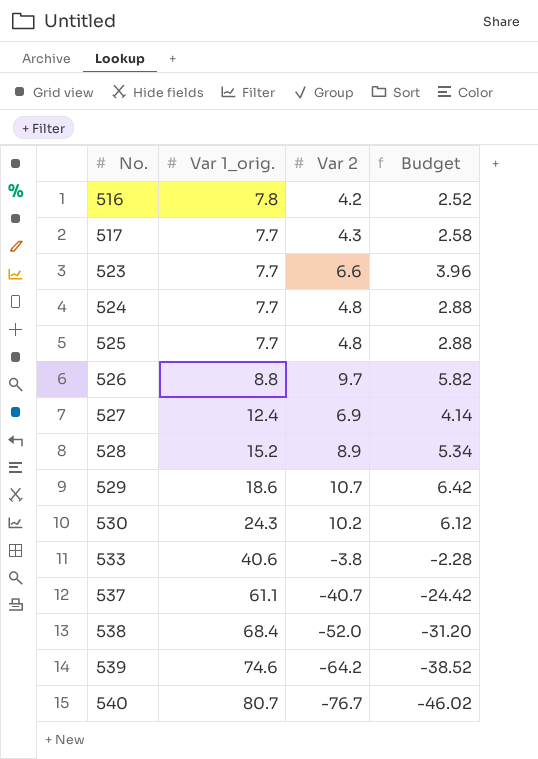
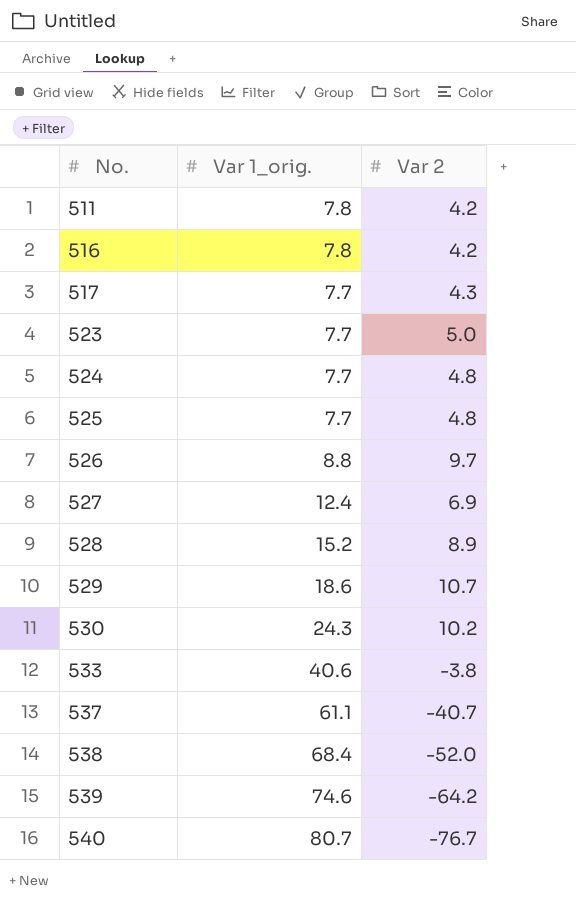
column Budget | formula: [Var 2] * 0.6 -> none
row 511: none -> 7.8 | 4.2
523 | Var 2: 6.6 -> 5.0

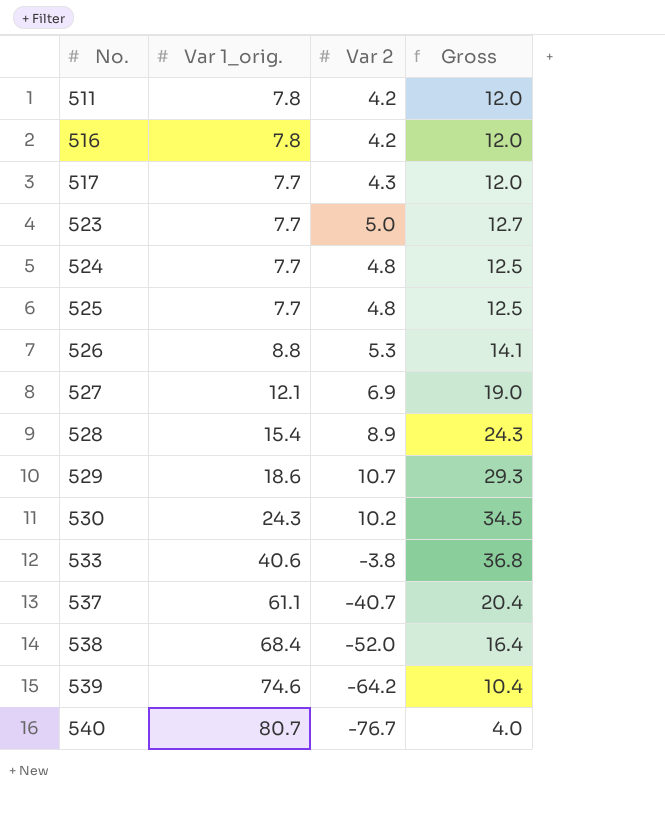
column Gross | formula: none -> [Var 1_orig.] + [Var 2]
526 | Var 2: 9.7 -> 5.3
527 | Var 1_orig.: 12.4 -> 12.1
528 | Var 1_orig.: 15.2 -> 15.4

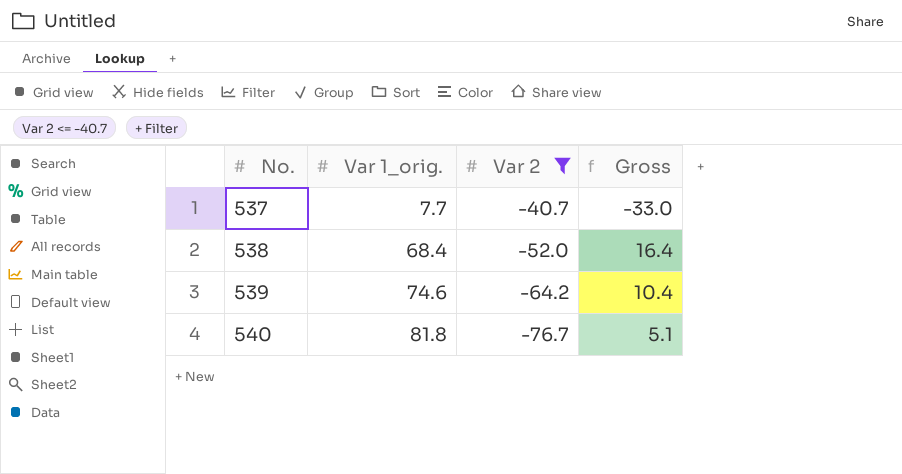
filter: none -> Var 2 <= -40.7
537 | Var 1_orig.: 61.1 -> 7.7
537 | Gross: 20.4 -> -33.0
540 | Var 1_orig.: 80.7 -> 81.8
540 | Gross: 4.0 -> 5.1

